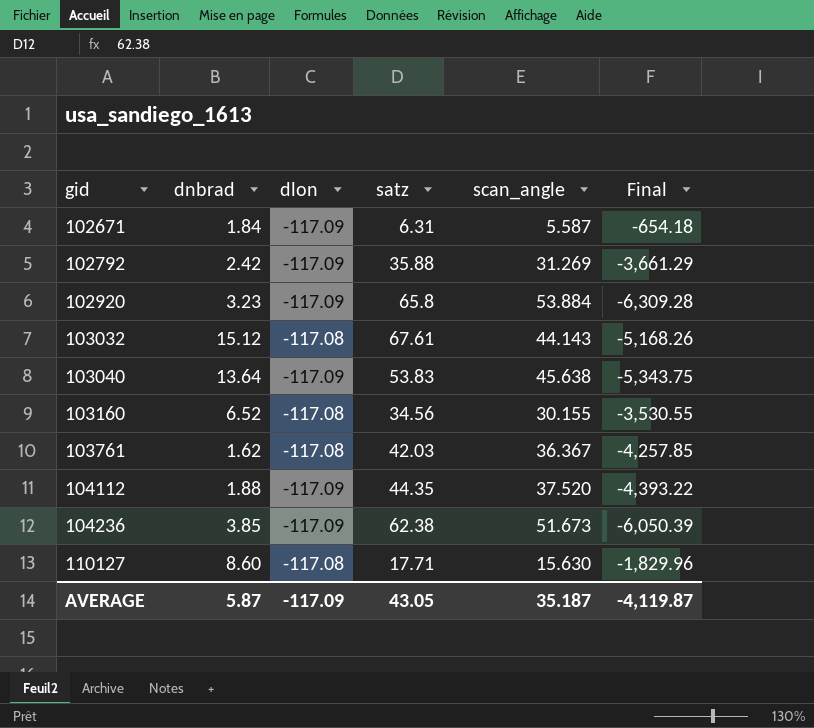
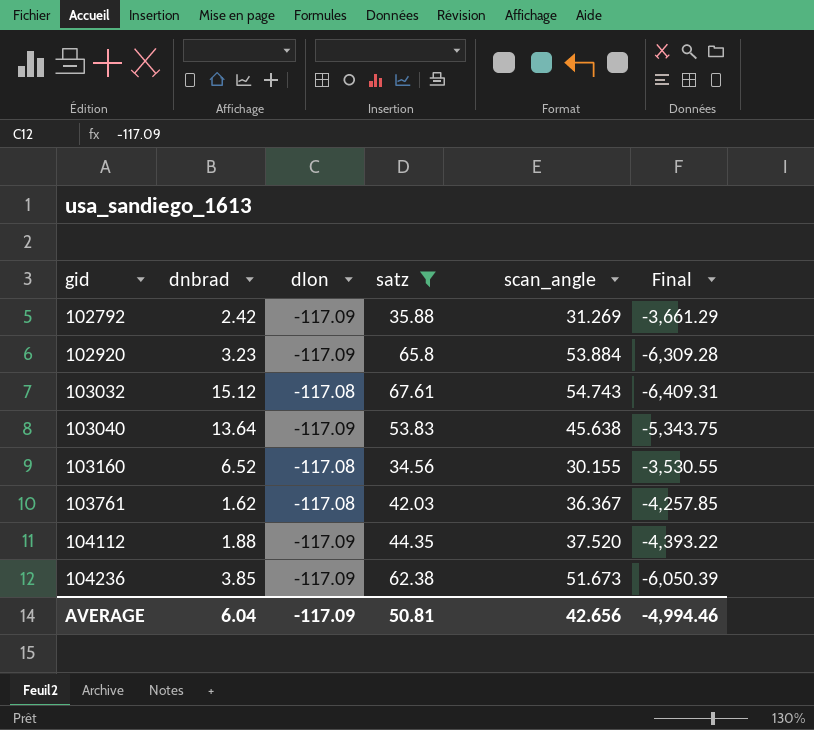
filter: none -> satz >= 34.56
103032 | scan_angle: 44.143 -> 54.743
103032 | Final: -5,168.26 -> -6,409.31
AVERAGE | dnbrad: 5.87 -> 6.04
AVERAGE | satz: 43.05 -> 50.81
AVERAGE | scan_angle: 35.187 -> 42.656
AVERAGE | Final: -4,119.87 -> -4,994.46

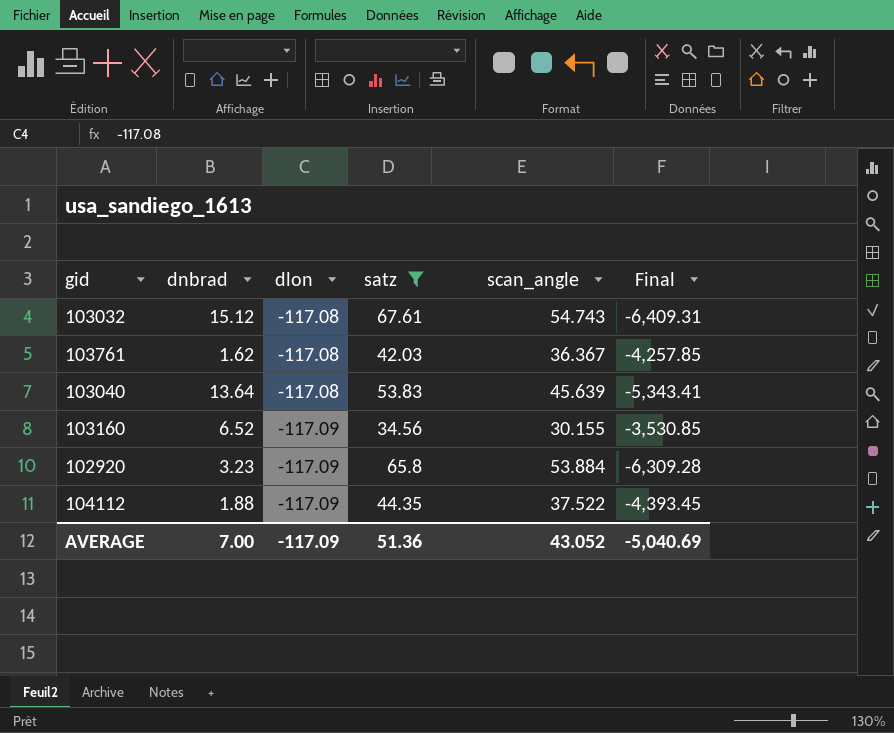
row order: gid ascending -> dlon descending
row 102792: 2.42 | -117.09 | 35.88 | 31.269 | -3,661.29 -> none
row 104236: 3.85 | -117.09 | 62.38 | 51.673 | -6,050.39 -> none
103040 | dlon: -117.09 -> -117.08
103040 | scan_angle: 45.638 -> 45.639
103040 | Final: -5,343.75 -> -5,343.41
103160 | dlon: -117.08 -> -117.09
103160 | Final: -3,530.55 -> -3,530.85
104112 | scan_angle: 37.520 -> 37.522
104112 | Final: -4,393.22 -> -4,393.45
AVERAGE | dnbrad: 6.04 -> 7.00
AVERAGE | satz: 50.81 -> 51.36
AVERAGE | scan_angle: 42.656 -> 43.052
AVERAGE | Final: -4,994.46 -> -5,040.69

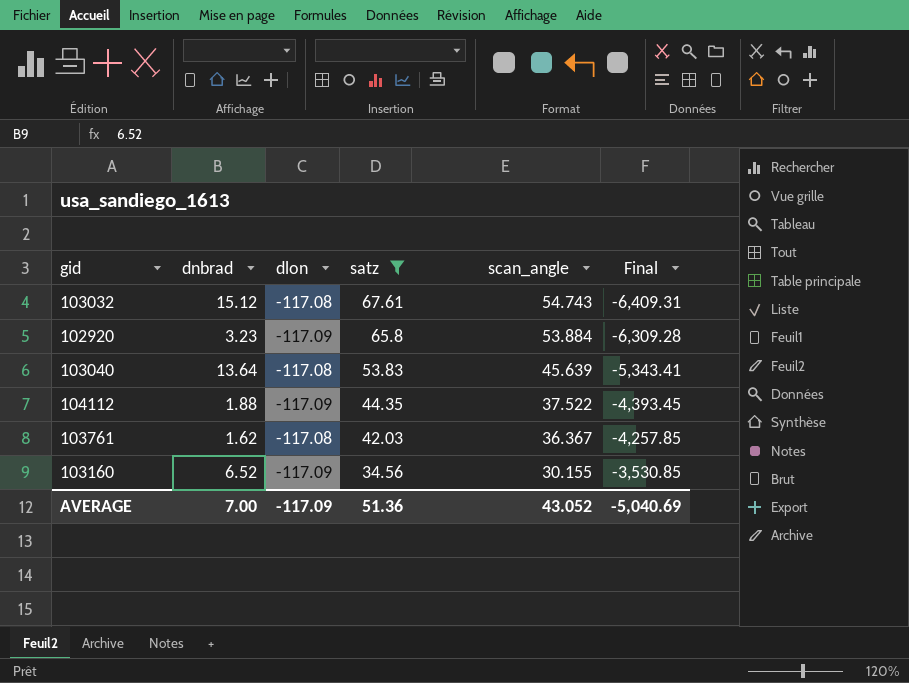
row order: dlon descending -> satz descending

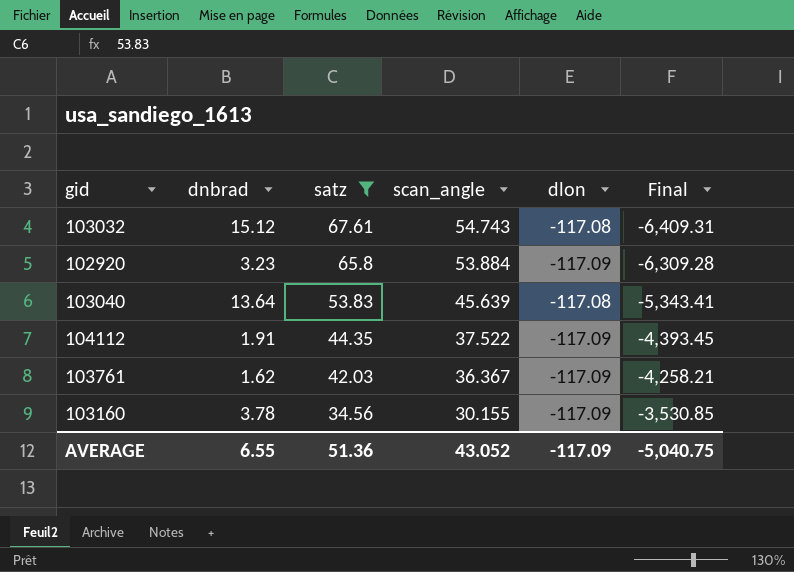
column dlon | position: 3 -> 5
104112 | dnbrad: 1.88 -> 1.91
103761 | dlon: -117.08 -> -117.09
103761 | Final: -4,257.85 -> -4,258.21
103160 | dnbrad: 6.52 -> 3.78
AVERAGE | dnbrad: 7.00 -> 6.55
AVERAGE | Final: -5,040.69 -> -5,040.75

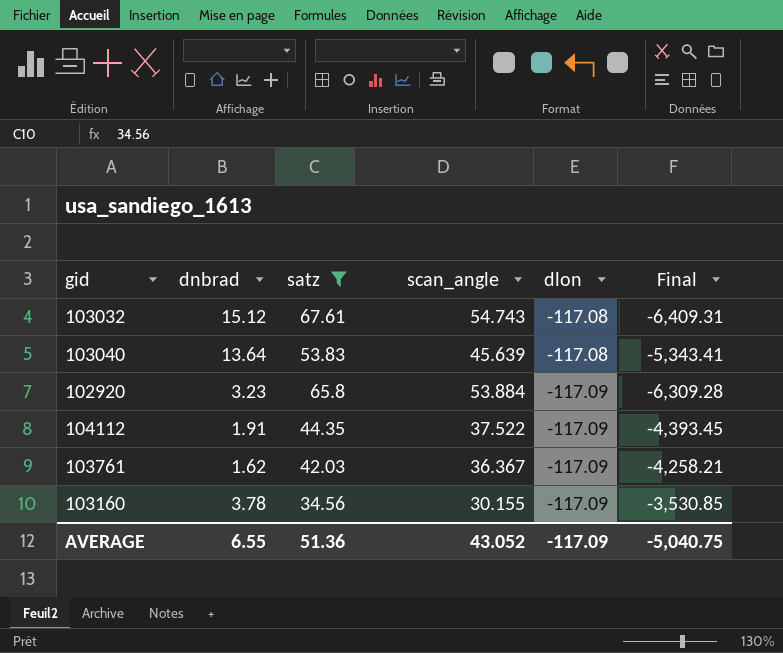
row order: satz descending -> dlon descending

